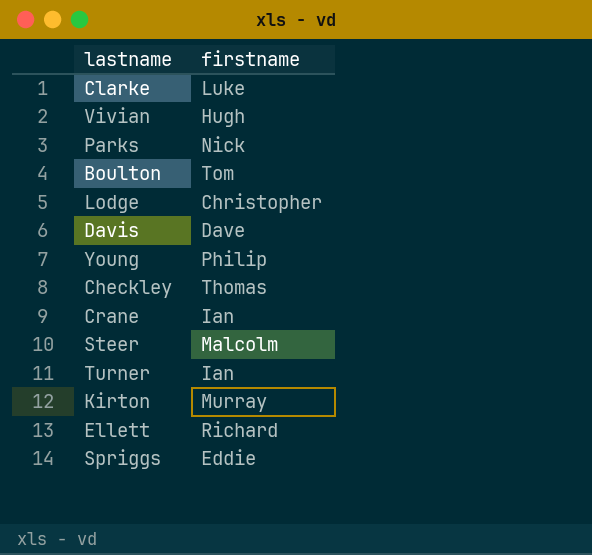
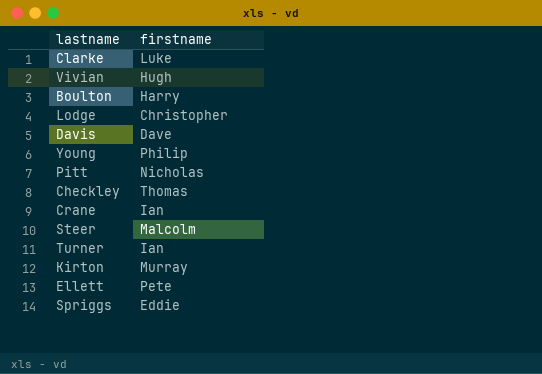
row Parks: Nick -> none
Boulton | firstname: Tom -> Harry
row Pitt: none -> Nicholas
Ellett | firstname: Richard -> Pete

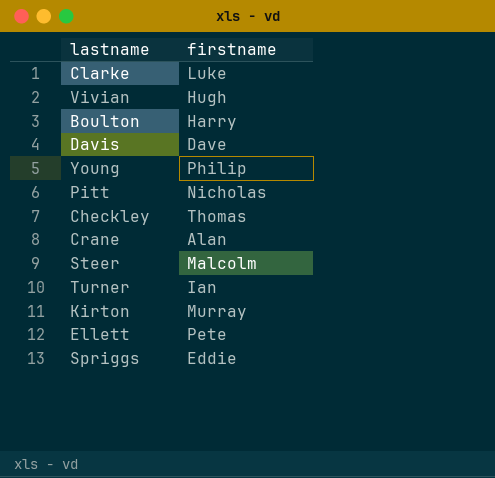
row Lodge: Christopher -> none
Crane | firstname: Ian -> Alan

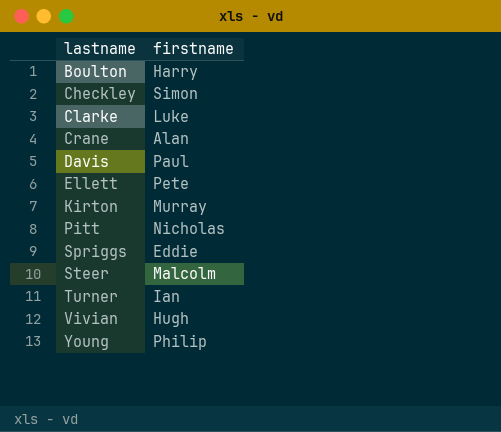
row order: none -> lastname ascending
Checkley | firstname: Thomas -> Simon
Davis | firstname: Dave -> Paul

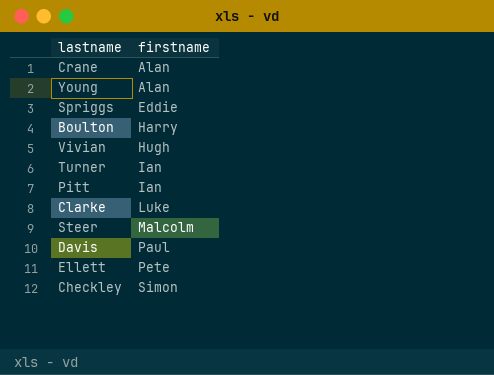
row order: lastname ascending -> firstname ascending
row Kirton: Murray -> none
Young | firstname: Philip -> Alan
Pitt | firstname: Nicholas -> Ian

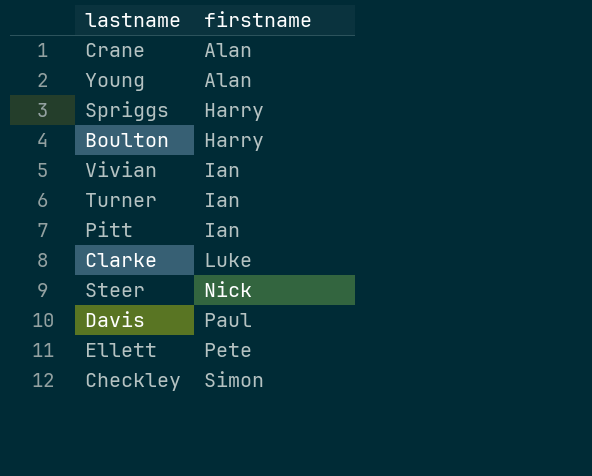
Spriggs | firstname: Eddie -> Harry
Vivian | firstname: Hugh -> Ian
Steer | firstname: Malcolm -> Nick

